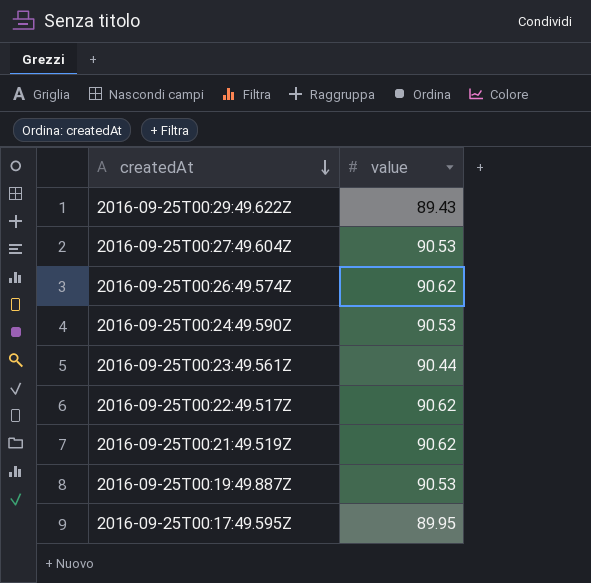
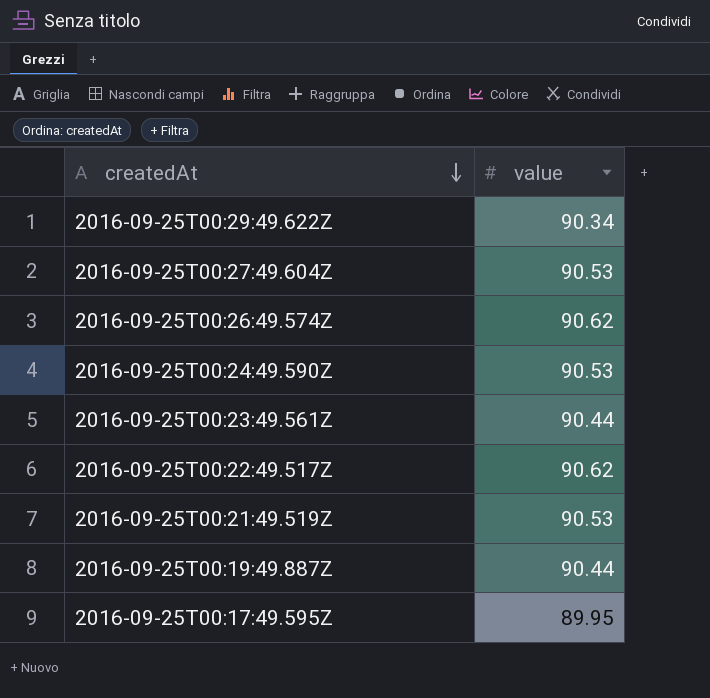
2016-09-25T00:29:49.622Z | value: 89.43 -> 90.34
2016-09-25T00:21:49.519Z | value: 90.62 -> 90.53
2016-09-25T00:19:49.887Z | value: 90.53 -> 90.44

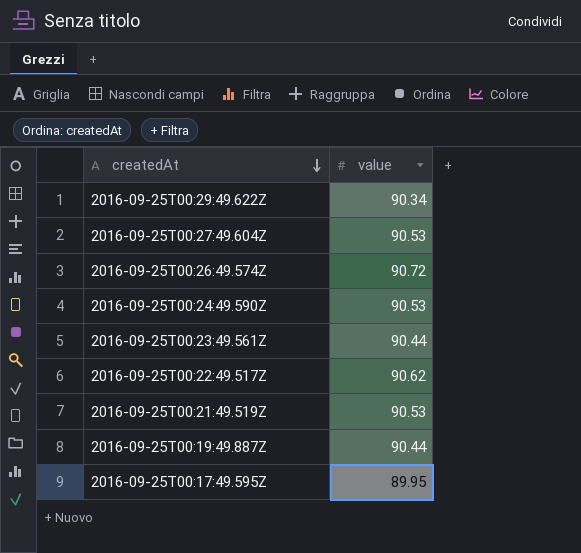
2016-09-25T00:26:49.574Z | value: 90.62 -> 90.72

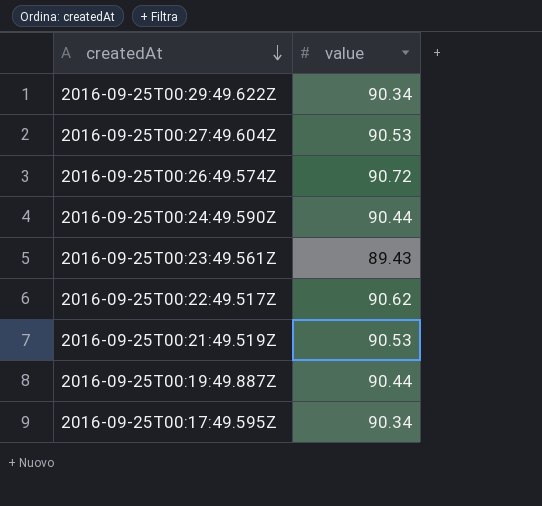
2016-09-25T00:24:49.590Z | value: 90.53 -> 90.44
2016-09-25T00:23:49.561Z | value: 90.44 -> 89.43
2016-09-25T00:17:49.595Z | value: 89.95 -> 90.34

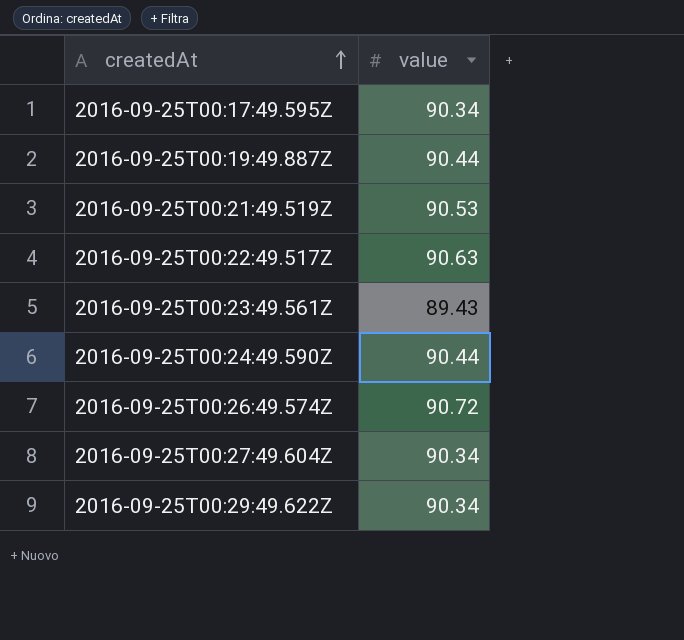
row order: createdAt descending -> createdAt ascending
2016-09-25T00:22:49.517Z | value: 90.62 -> 90.63
2016-09-25T00:27:49.604Z | value: 90.53 -> 90.34

